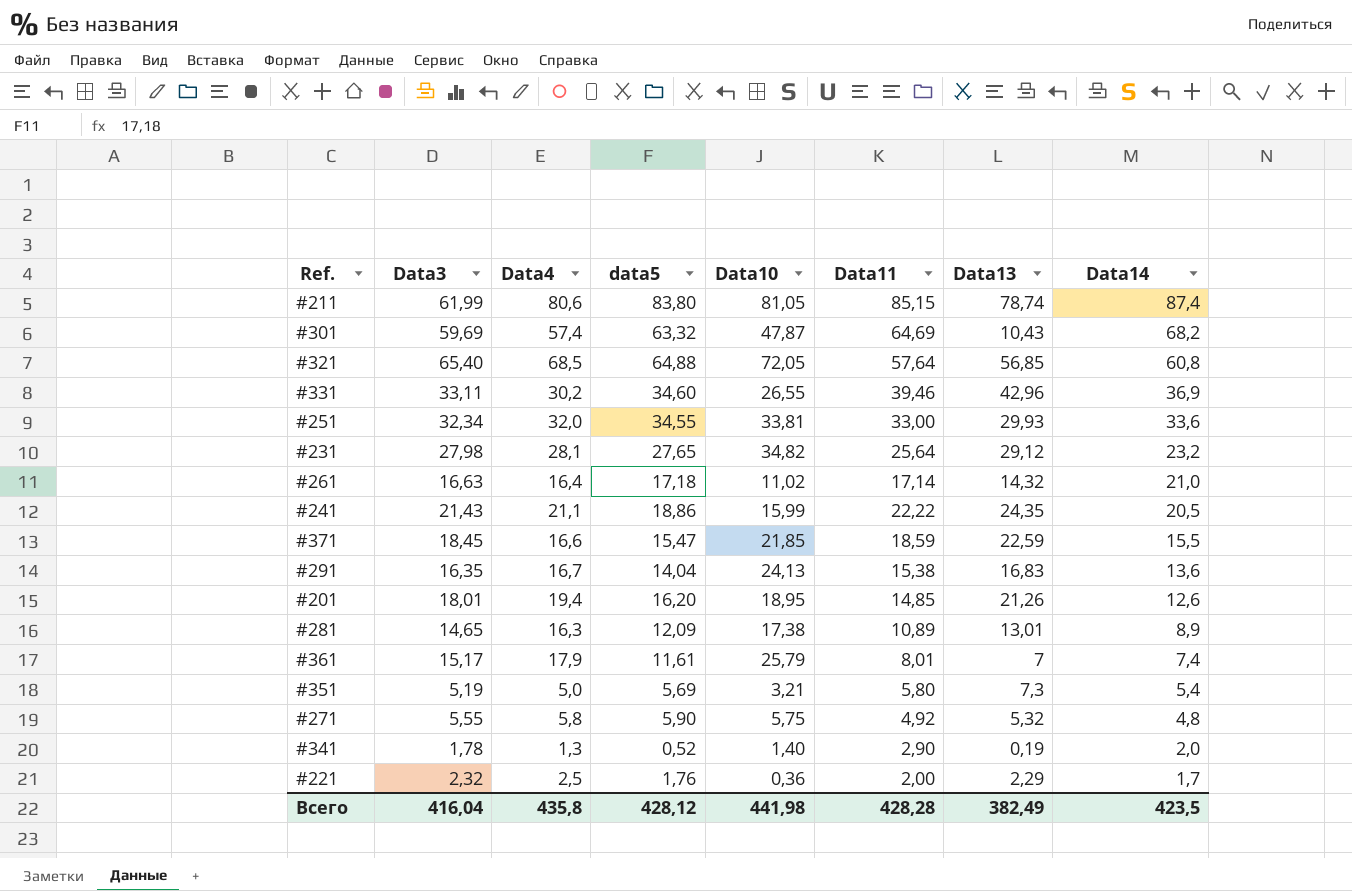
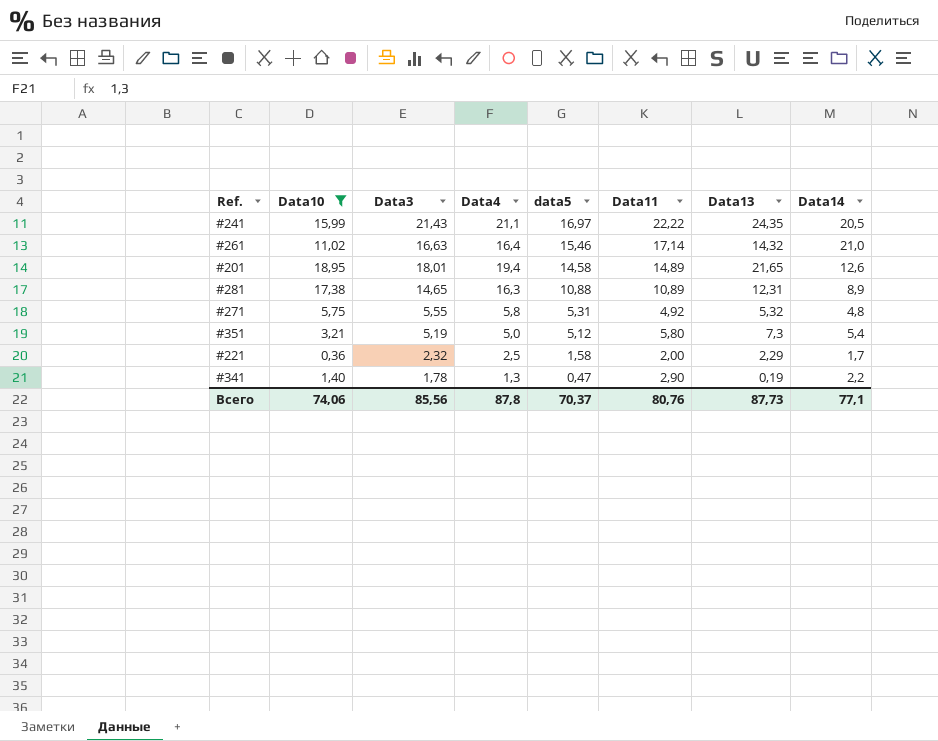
filter: none -> Data10 <= 18,95
row order: Data14 descending -> data5 descending
column Data10 | position: 5 -> 2
#241 | data5: 18,86 -> 16,97
#261 | data5: 17,18 -> 15,46
#201 | data5: 16,20 -> 14,58
#201 | Data11: 14,85 -> 14,89
#201 | Data13: 21,26 -> 21,65
#281 | data5: 12,09 -> 10,88
#281 | Data13: 13,01 -> 12,31
#271 | data5: 5,90 -> 5,31
#351 | data5: 5,69 -> 5,12
#221 | data5: 1,76 -> 1,58
#341 | data5: 0,52 -> 0,47
#341 | Data14: 2,0 -> 2,2
Всего | Data10: 441,98 -> 74,06
Всего | Data3: 416,04 -> 85,56
Всего | Data4: 435,8 -> 87,8
Всего | data5: 428,12 -> 70,37
Всего | Data11: 428,28 -> 80,76
Всего | Data13: 382,49 -> 87,73
Всего | Data14: 423,5 -> 77,1

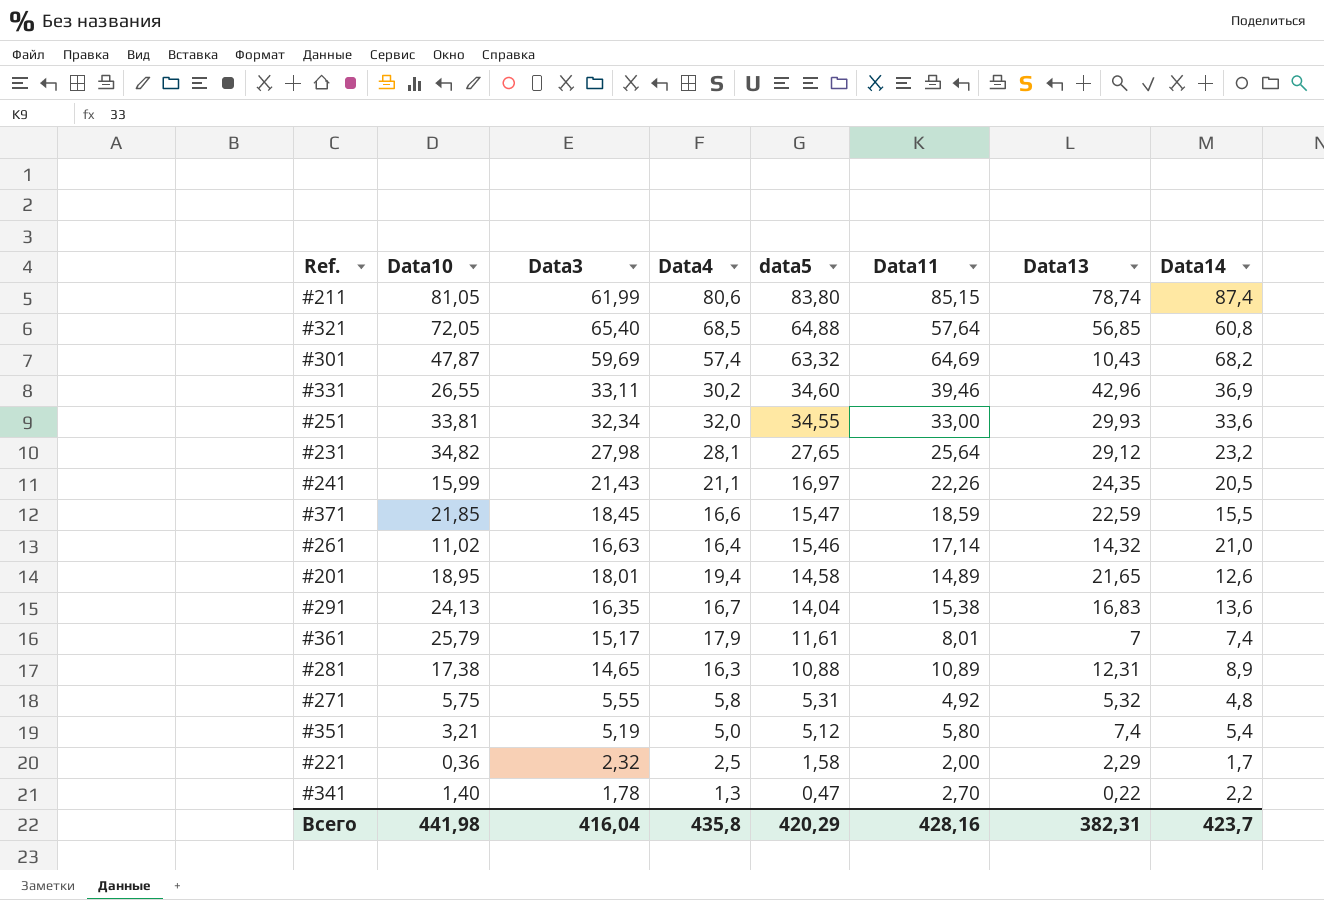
filter: Data10 <= 18,95 -> none
#241 | Data11: 22,22 -> 22,26
#351 | Data13: 7,3 -> 7,4
#341 | Data11: 2,90 -> 2,70
#341 | Data13: 0,19 -> 0,22
Всего | Data10: 74,06 -> 441,98
Всего | Data3: 85,56 -> 416,04
Всего | Data4: 87,8 -> 435,8
Всего | data5: 70,37 -> 420,29
Всего | Data11: 80,76 -> 428,16
Всего | Data13: 87,73 -> 382,31
Всего | Data14: 77,1 -> 423,7

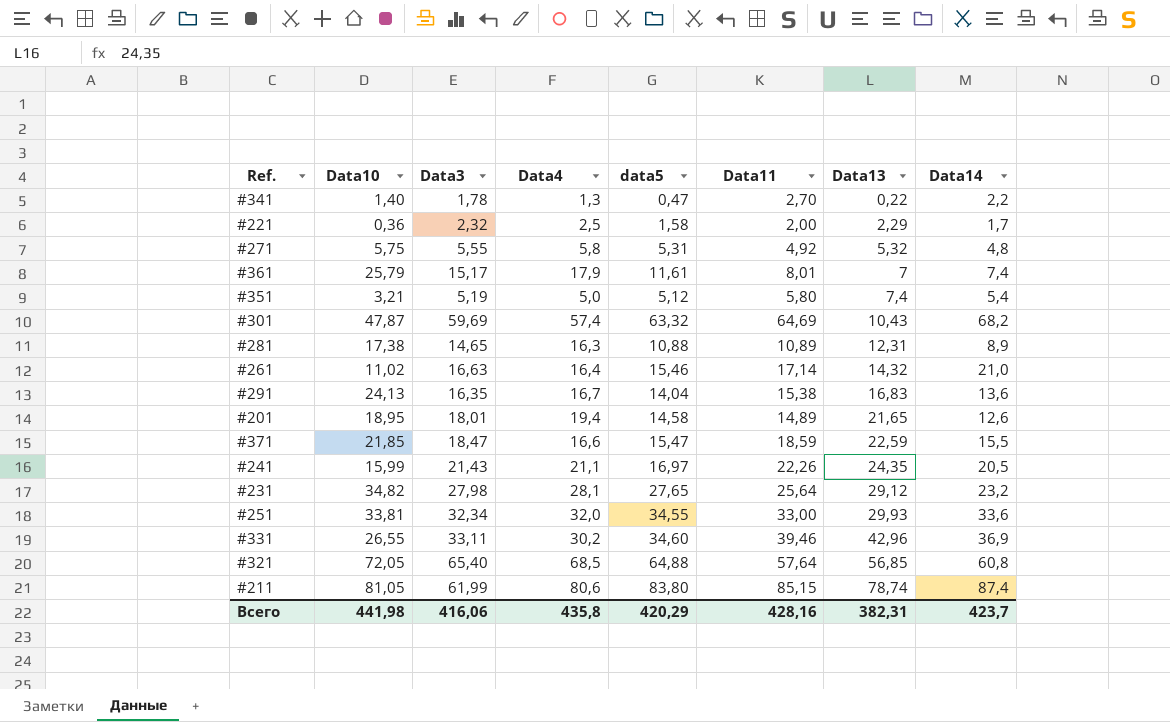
row order: data5 descending -> Data13 ascending
#371 | Data3: 18,45 -> 18,47
Всего | Data3: 416,04 -> 416,06

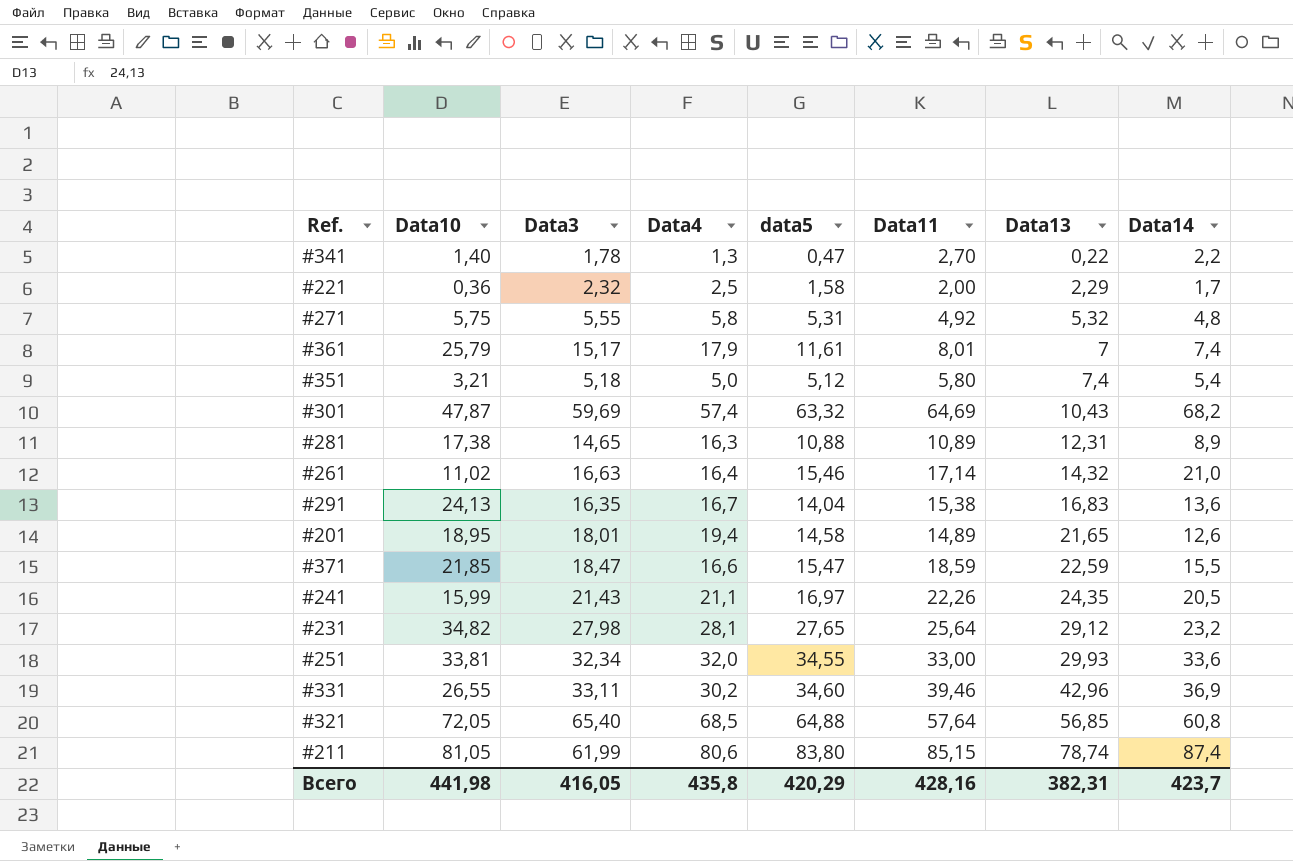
#351 | Data3: 5,19 -> 5,18
Всего | Data3: 416,06 -> 416,05

